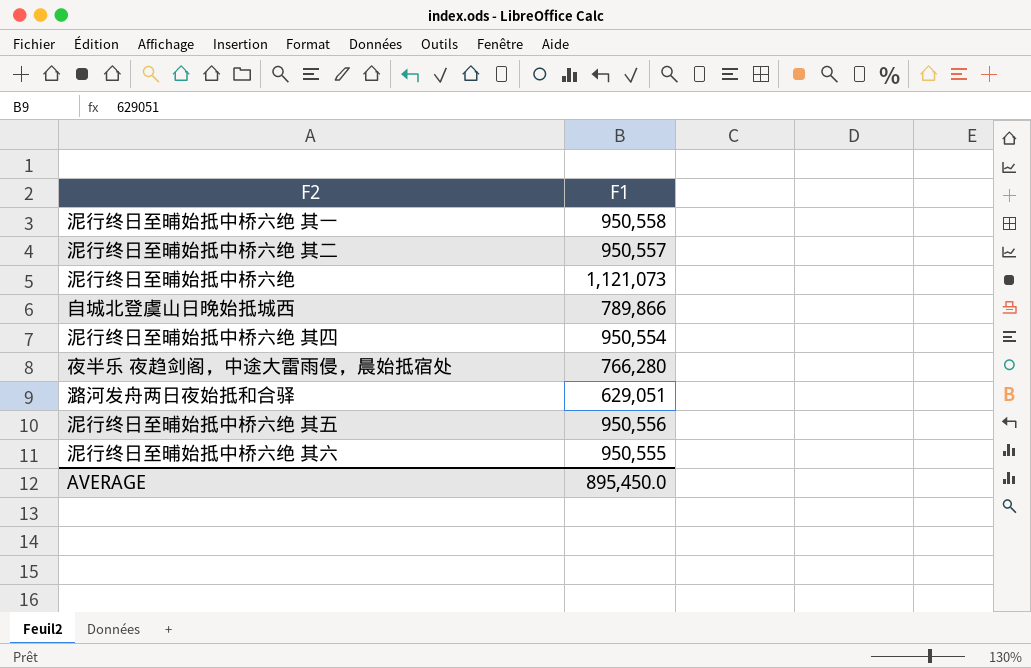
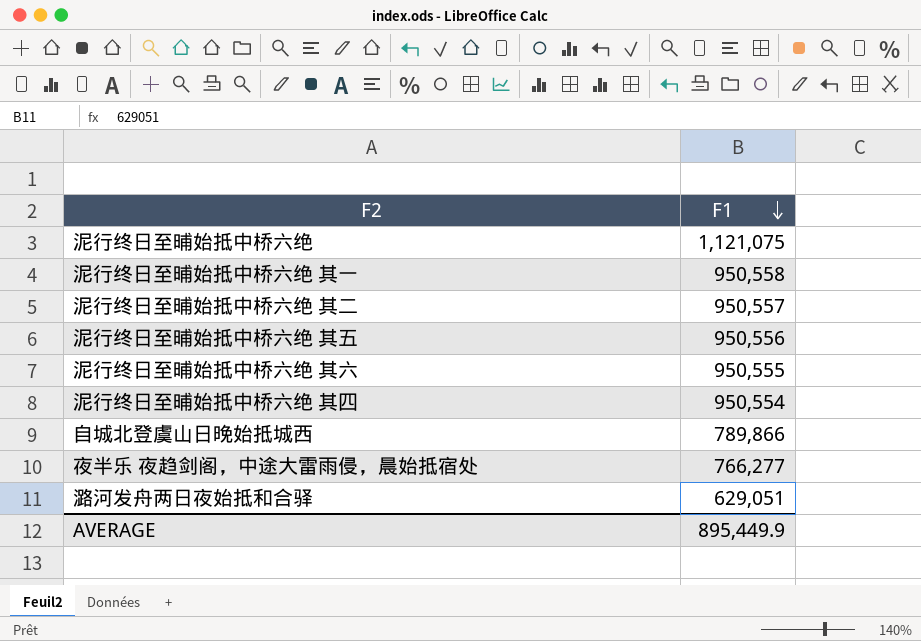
row order: none -> F1 descending
泥行终日至晡始抵中桥六绝 | F1: 1,121,073 -> 1,121,075
夜半乐 夜趋剑阁，中途大雷雨侵，晨始抵宿处 | F1: 766,280 -> 766,277
AVERAGE | F1: 895,450.0 -> 895,449.9

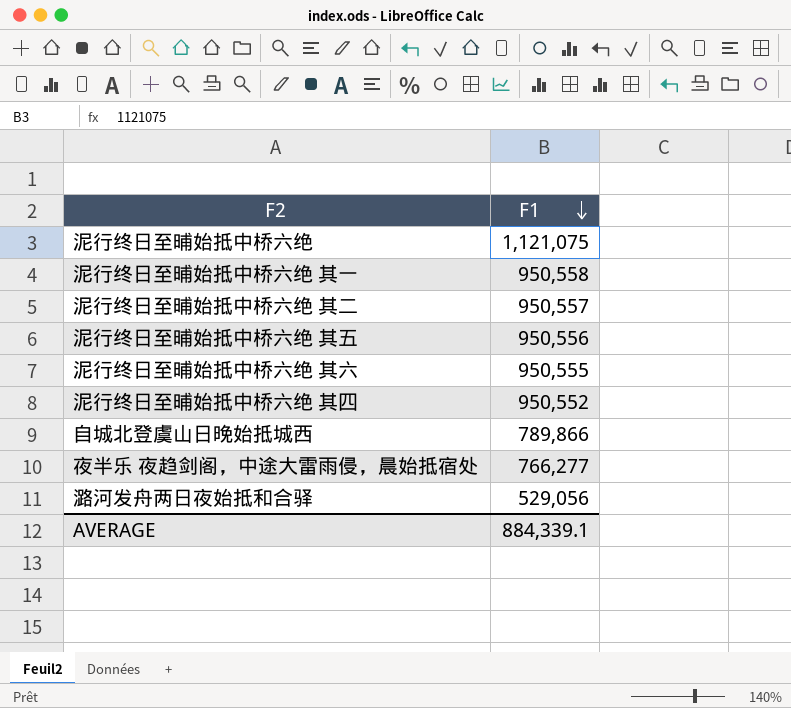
泥行终日至晡始抵中桥六绝 其四 | F1: 950,554 -> 950,552
潞河发舟两日夜始抵和合驿 | F1: 629,051 -> 529,056
AVERAGE | F1: 895,449.9 -> 884,339.1

